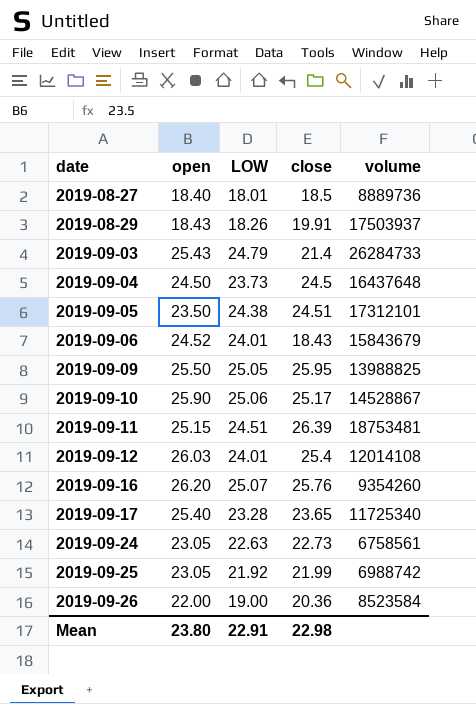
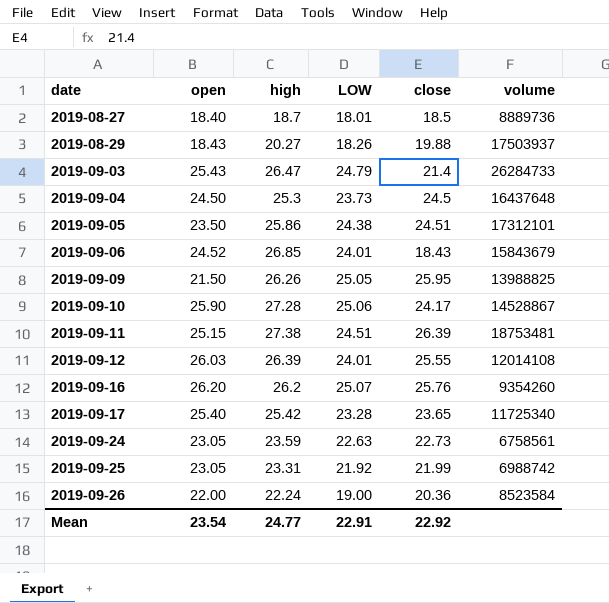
column high | position: none -> 3
2019-08-29 | close: 19.91 -> 19.88
2019-09-09 | open: 25.50 -> 21.50
2019-09-10 | close: 25.17 -> 24.17
2019-09-12 | close: 25.4 -> 25.55
Mean | open: 23.80 -> 23.54
Mean | close: 22.98 -> 22.92

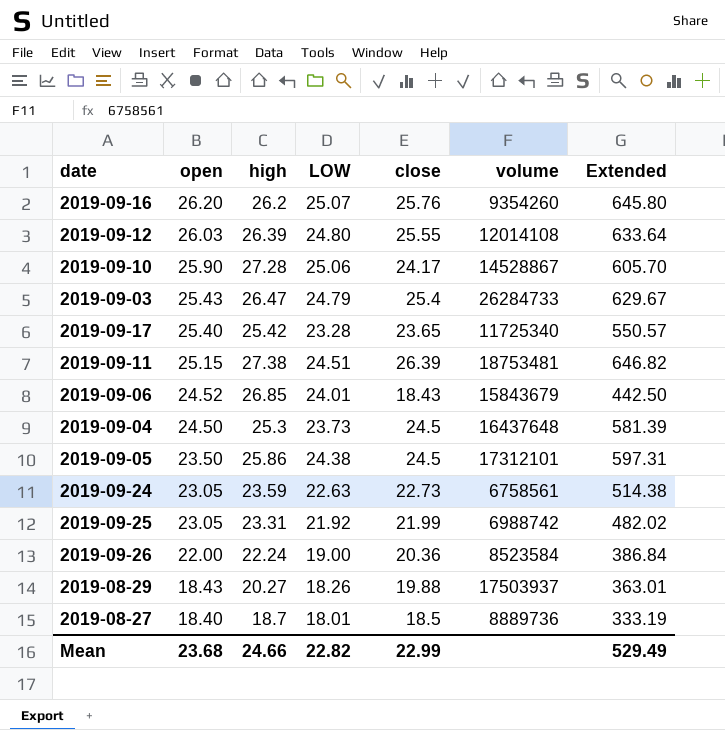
row order: date ascending -> open descending
column Extended | formula: none -> [LOW] * [close]
row 2019-09-09: 21.50 | 26.26 | 25.05 | 25.95 | 13988825 -> none
2019-09-12 | LOW: 24.01 -> 24.80
2019-09-03 | close: 21.4 -> 25.4
2019-09-05 | close: 24.51 -> 24.5
Mean | open: 23.54 -> 23.68
Mean | high: 24.77 -> 24.66
Mean | LOW: 22.91 -> 22.82
Mean | close: 22.92 -> 22.99

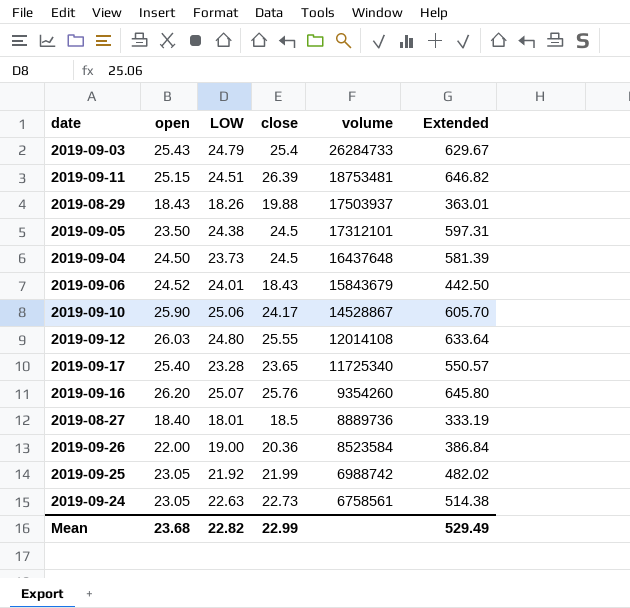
row order: open descending -> volume descending
column high | position: 3 -> none

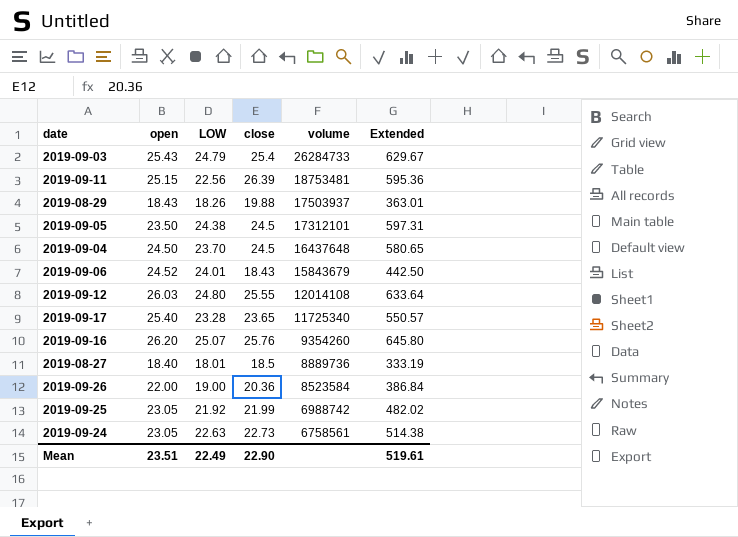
row 2019-09-10: 25.90 | 25.06 | 24.17 | 14528867 | 605.70 -> none
2019-09-11 | LOW: 24.51 -> 22.56
2019-09-11 | Extended: 646.82 -> 595.36
2019-09-04 | LOW: 23.73 -> 23.70
2019-09-04 | Extended: 581.39 -> 580.65
Mean | open: 23.68 -> 23.51
Mean | LOW: 22.82 -> 22.49
Mean | close: 22.99 -> 22.90
Mean | Extended: 529.49 -> 519.61

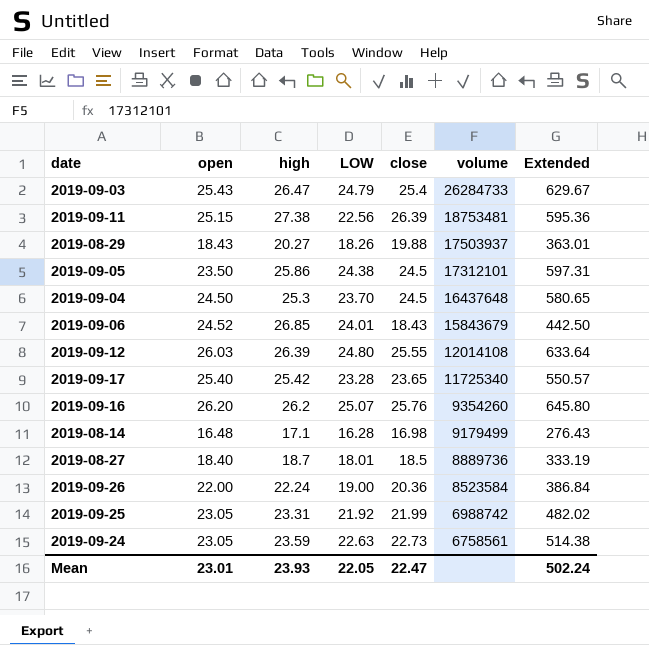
column high | position: none -> 3
row 2019-08-14: none -> 16.48 | 17.1 | 16.28 | 16.98 | 9179499 | 276.43
Mean | open: 23.51 -> 23.01
Mean | LOW: 22.49 -> 22.05
Mean | close: 22.90 -> 22.47
Mean | Extended: 519.61 -> 502.24

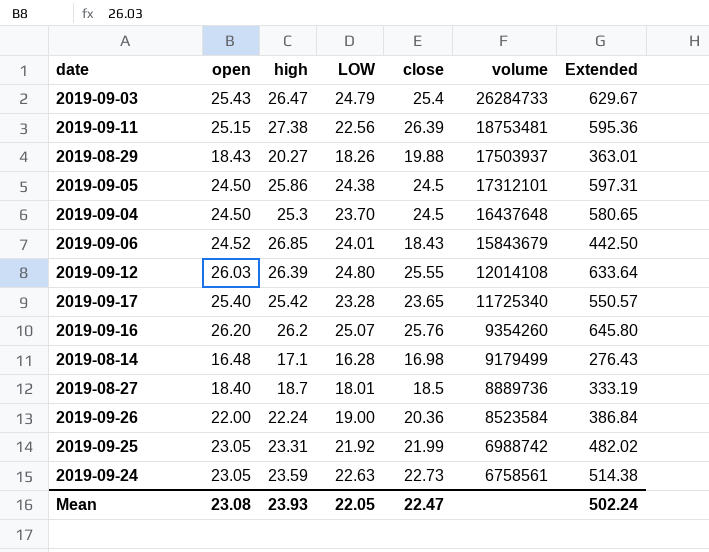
2019-09-05 | open: 23.50 -> 24.50
Mean | open: 23.01 -> 23.08

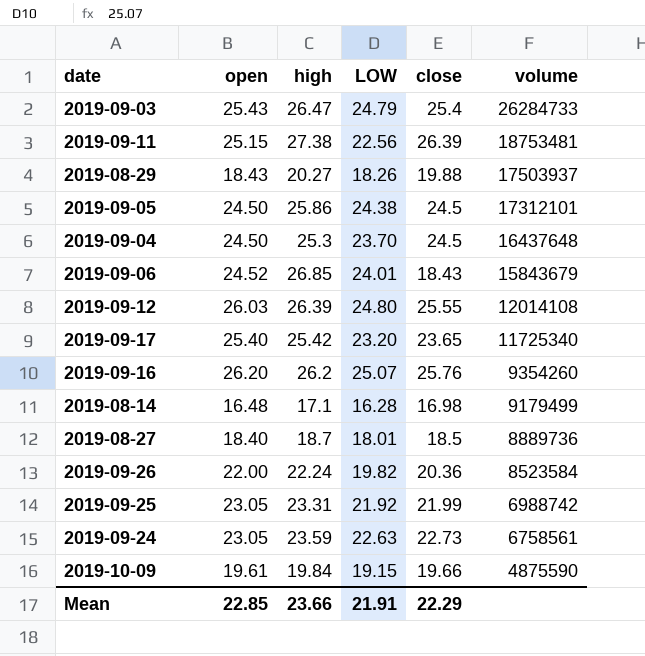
column Extended | formula: [LOW] * [close] -> none
2019-09-17 | LOW: 23.28 -> 23.20
2019-09-26 | LOW: 19.00 -> 19.82
row 2019-10-09: none -> 19.61 | 19.84 | 19.15 | 19.66 | 4875590
Mean | open: 23.08 -> 22.85
Mean | high: 23.93 -> 23.66
Mean | LOW: 22.05 -> 21.91
Mean | close: 22.47 -> 22.29

